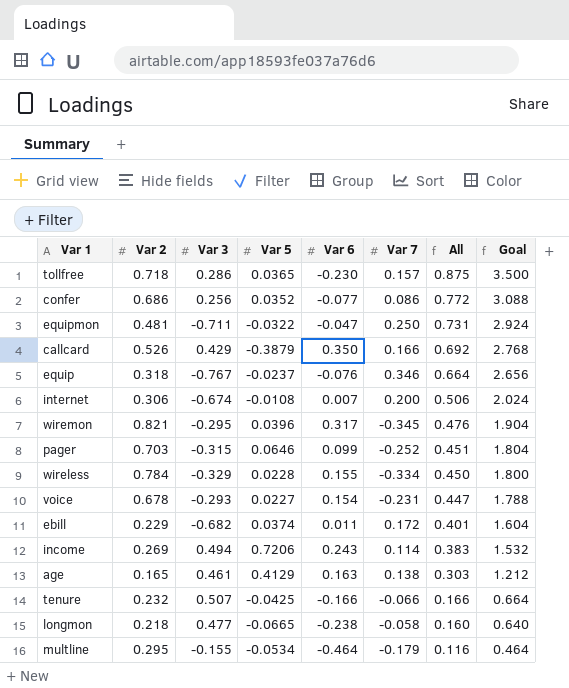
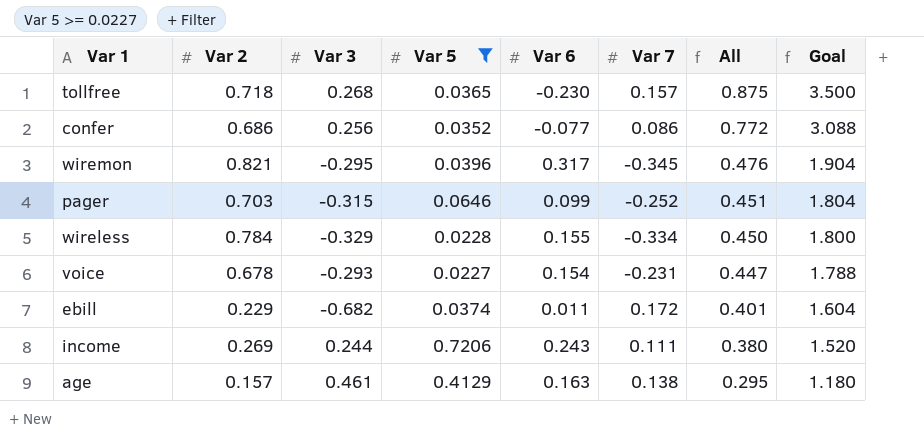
filter: none -> Var 5 >= 0.0227
tollfree | Var 3: 0.286 -> 0.268
income | Var 3: 0.494 -> 0.244
income | Var 7: 0.114 -> 0.111
income | All: 0.383 -> 0.380
income | Goal: 1.532 -> 1.520
age | Var 2: 0.165 -> 0.157
age | All: 0.303 -> 0.295
age | Goal: 1.212 -> 1.180

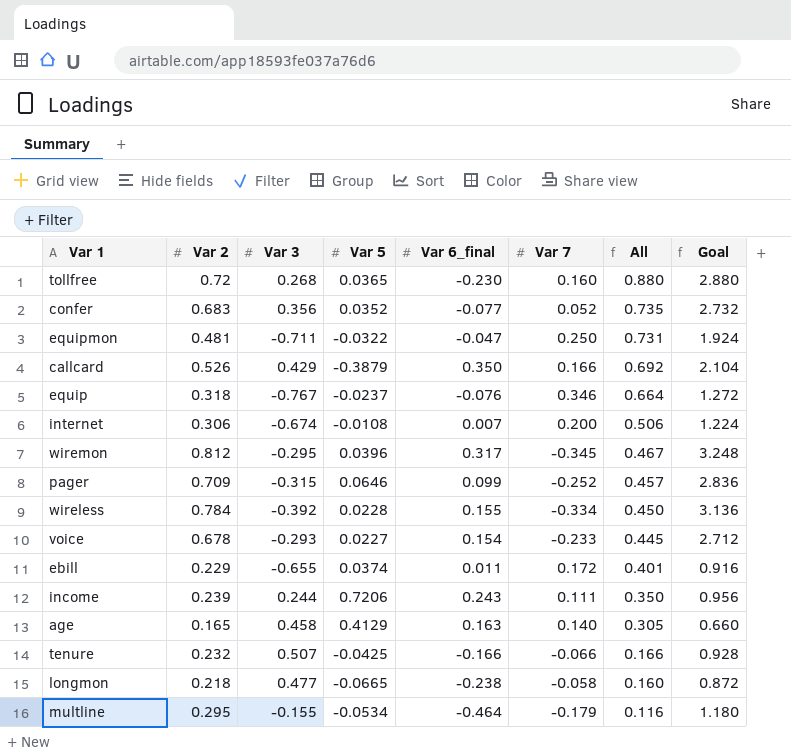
filter: Var 5 >= 0.0227 -> none
column name: Var 6 -> Var 6_final
column Goal | formula: [All] * 4 -> [Var 2] * 4
tollfree | Var 2: 0.718 -> 0.72
tollfree | Var 7: 0.157 -> 0.160
tollfree | All: 0.875 -> 0.880
confer | Var 2: 0.686 -> 0.683
confer | Var 3: 0.256 -> 0.356
confer | Var 7: 0.086 -> 0.052
confer | All: 0.772 -> 0.735
wiremon | Var 2: 0.821 -> 0.812
wiremon | All: 0.476 -> 0.467
pager | Var 2: 0.703 -> 0.709
pager | All: 0.451 -> 0.457
wireless | Var 3: -0.329 -> -0.392
voice | Var 7: -0.231 -> -0.233
voice | All: 0.447 -> 0.445
ebill | Var 3: -0.682 -> -0.655
income | Var 2: 0.269 -> 0.239
income | All: 0.380 -> 0.350
age | Var 2: 0.157 -> 0.165
age | Var 3: 0.461 -> 0.458
age | Var 7: 0.138 -> 0.140
age | All: 0.295 -> 0.305

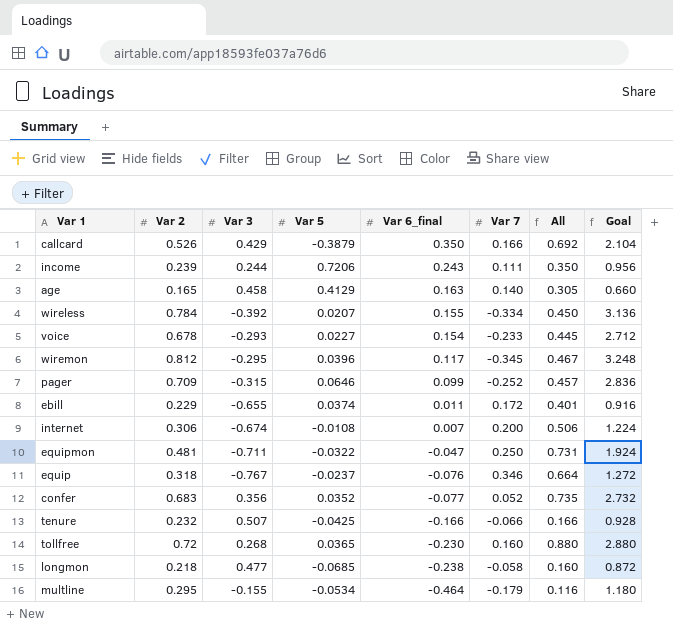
row order: All descending -> Var 6_final descending
wireless | Var 5: 0.0228 -> 0.0207
wiremon | Var 6_final: 0.317 -> 0.117
longmon | Var 5: -0.0665 -> -0.0685

